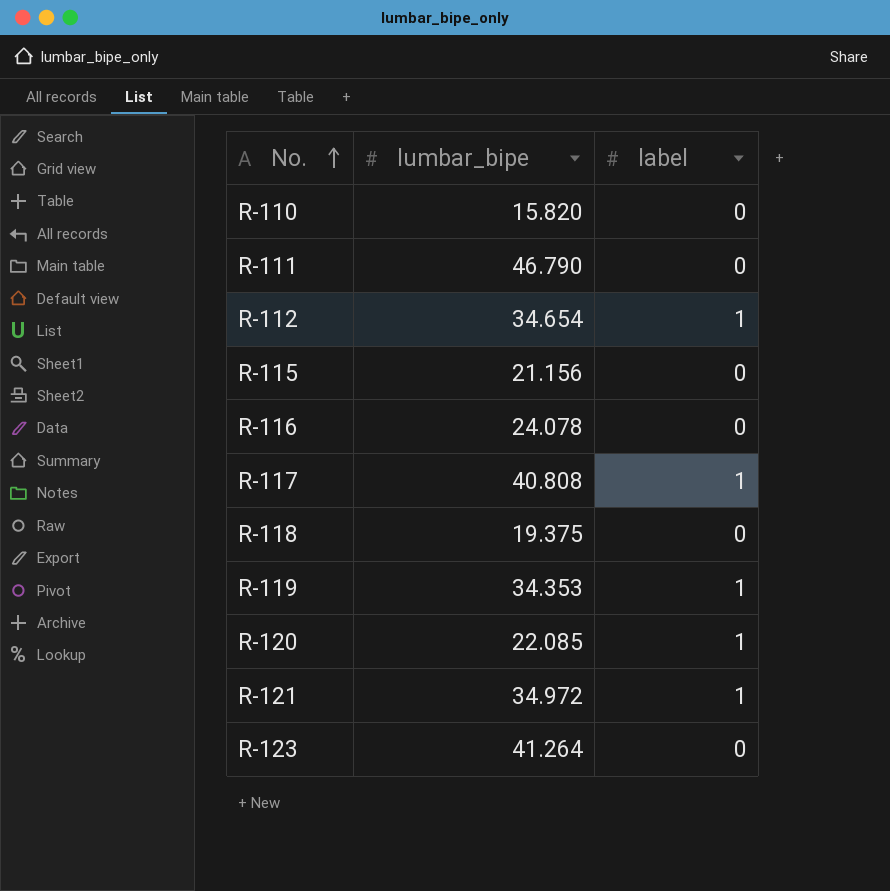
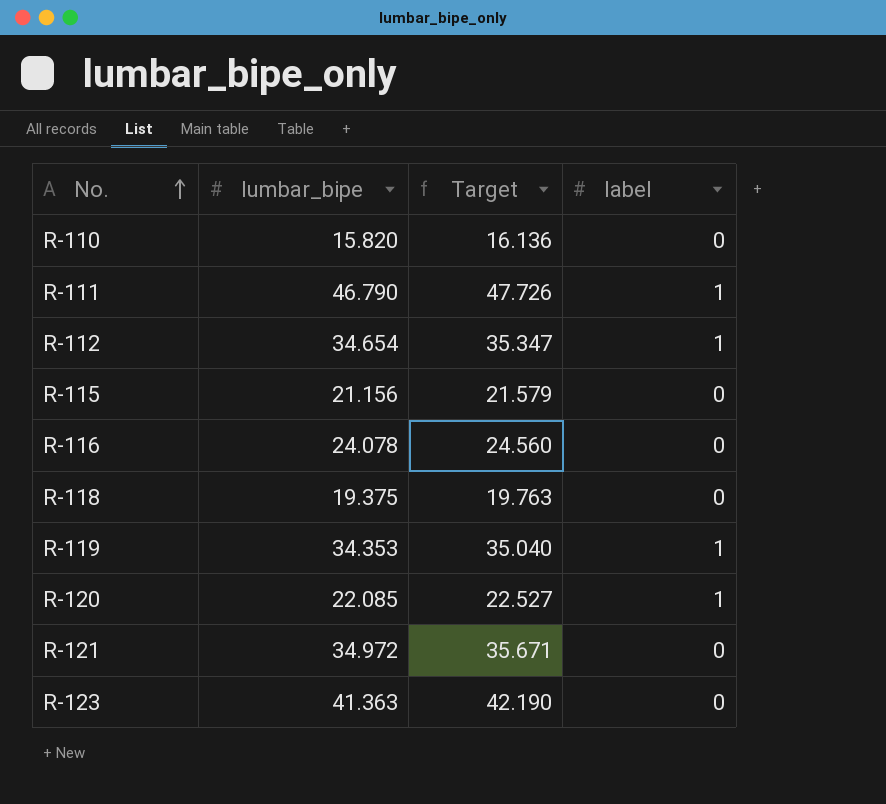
column Target | formula: none -> [lumbar_bipe] * 1.02
row R-117: 40.808 | 1 -> none
R-111 | label: 0 -> 1
R-121 | label: 1 -> 0
R-123 | lumbar_bipe: 41.264 -> 41.363

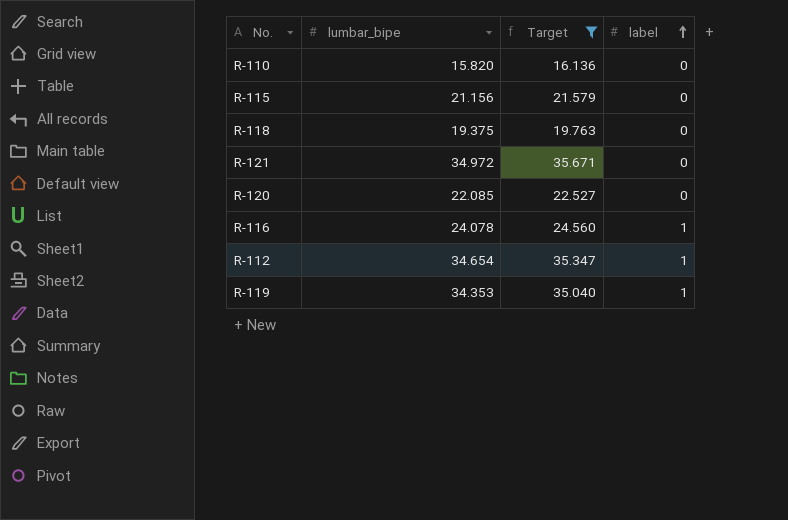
filter: none -> Target <= 35.671
row order: No. ascending -> label ascending
R-120 | label: 1 -> 0
R-116 | label: 0 -> 1

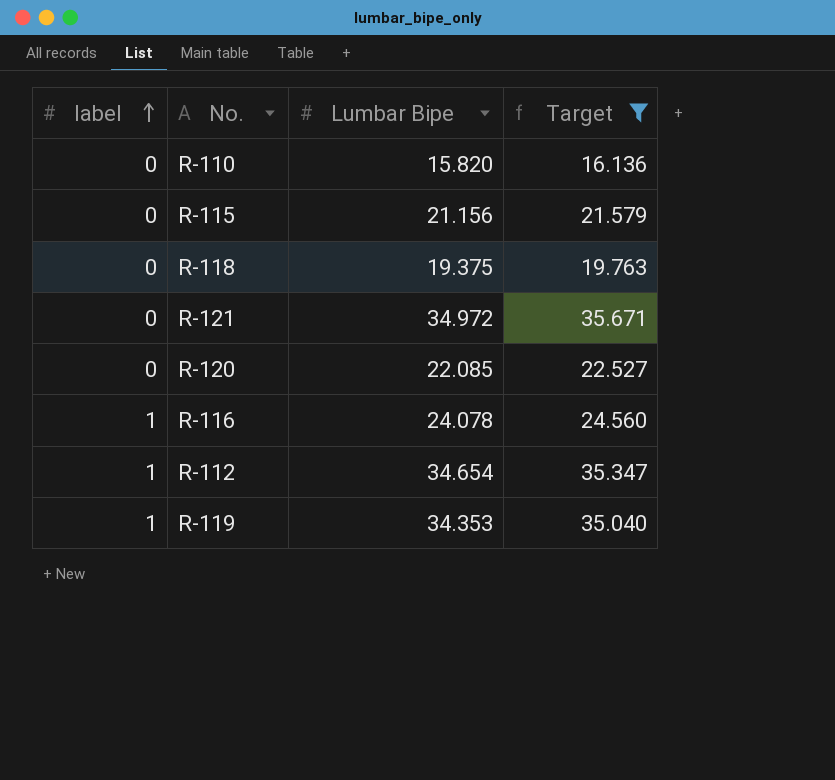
column label | position: 4 -> 1
column name: lumbar_bipe -> Lumbar Bipe

